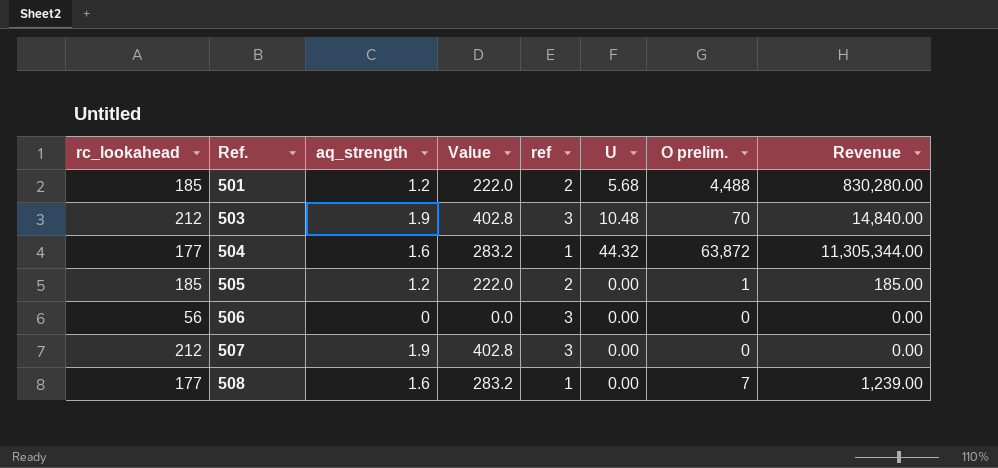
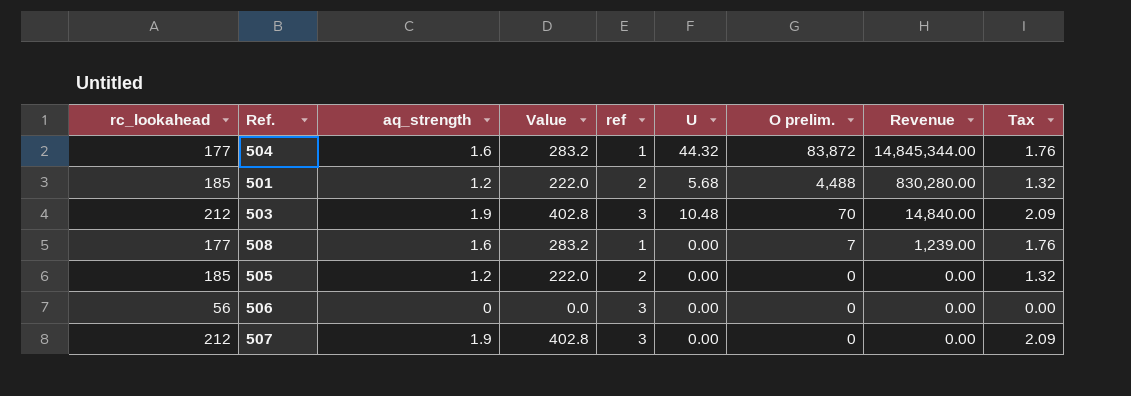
row order: Ref. ascending -> O prelim. descending
column Tax | formula: none -> [aq_strength] * 1.1
504 | O prelim.: 63,872 -> 83,872
504 | Revenue: 11,305,344.00 -> 14,845,344.00
505 | O prelim.: 1 -> 0
505 | Revenue: 185.00 -> 0.00

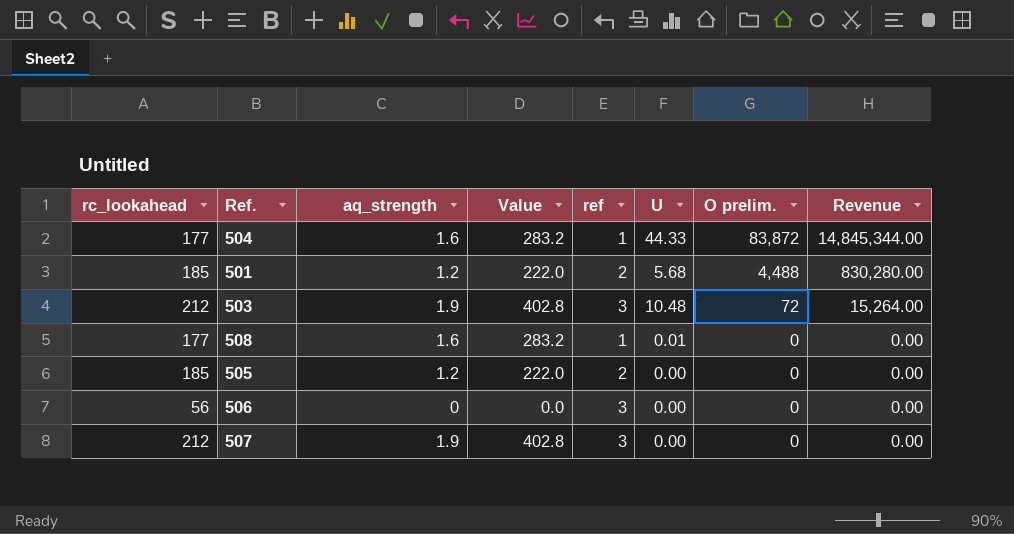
column Tax | formula: [aq_strength] * 1.1 -> none
504 | U: 44.32 -> 44.33
503 | O prelim.: 70 -> 72
503 | Revenue: 14,840.00 -> 15,264.00
508 | U: 0.00 -> 0.01
508 | O prelim.: 7 -> 0
508 | Revenue: 1,239.00 -> 0.00

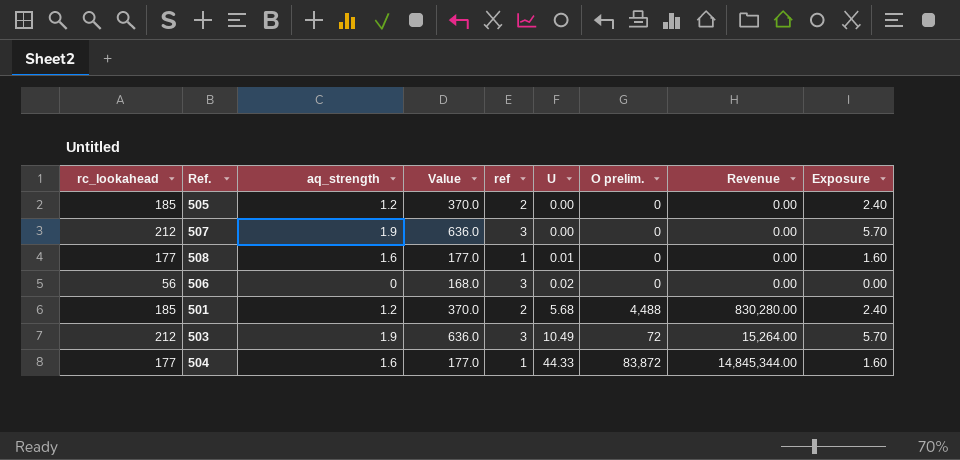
row order: O prelim. descending -> U ascending
column Value | formula: [rc_lookahead] * [aq_strength] -> [rc_lookahead] * [ref]
column Exposure | formula: none -> [aq_strength] * [ref]
506 | U: 0.00 -> 0.02
503 | U: 10.48 -> 10.49

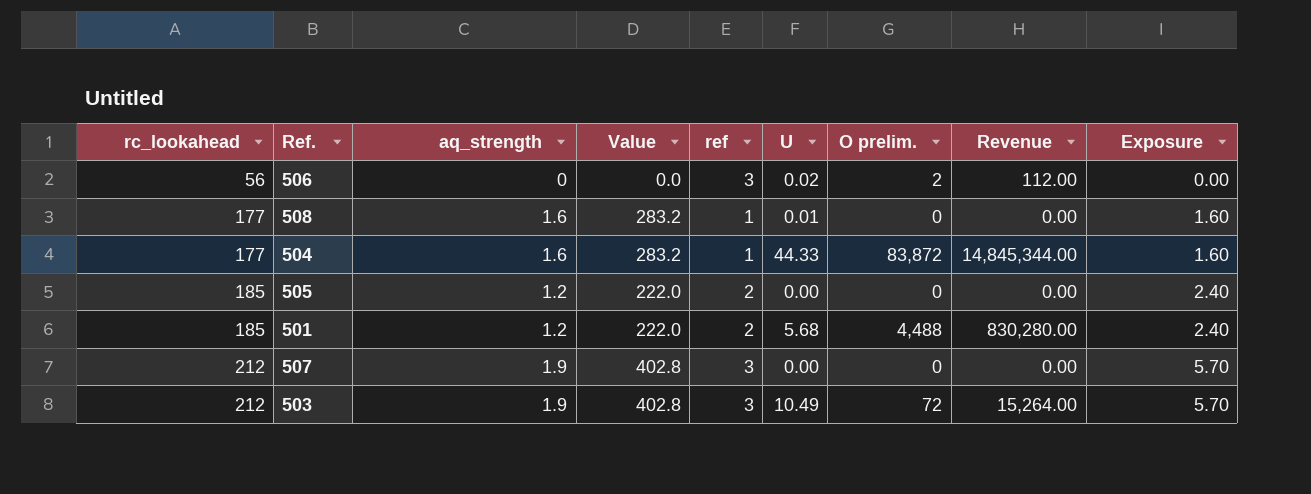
row order: U ascending -> rc_lookahead ascending
column Value | formula: [rc_lookahead] * [ref] -> [rc_lookahead] * [aq_strength]
506 | O prelim.: 0 -> 2
506 | Revenue: 0.00 -> 112.00

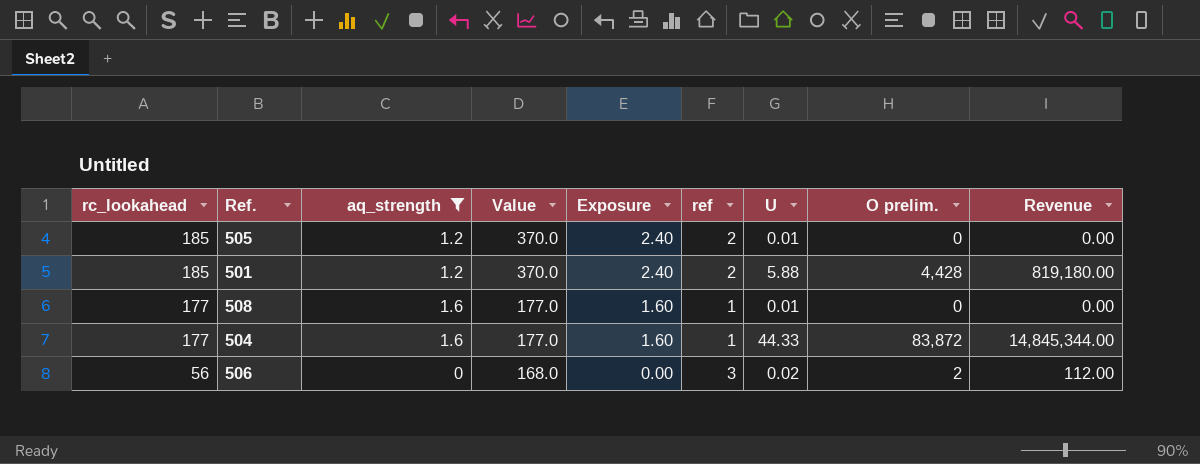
filter: none -> aq_strength != 1.9
row order: rc_lookahead ascending -> rc_lookahead descending
column Value | formula: [rc_lookahead] * [aq_strength] -> [rc_lookahead] * [ref]
column Exposure | position: 9 -> 5
505 | U: 0.00 -> 0.01
501 | U: 5.68 -> 5.88
501 | O prelim.: 4,488 -> 4,428
501 | Revenue: 830,280.00 -> 819,180.00

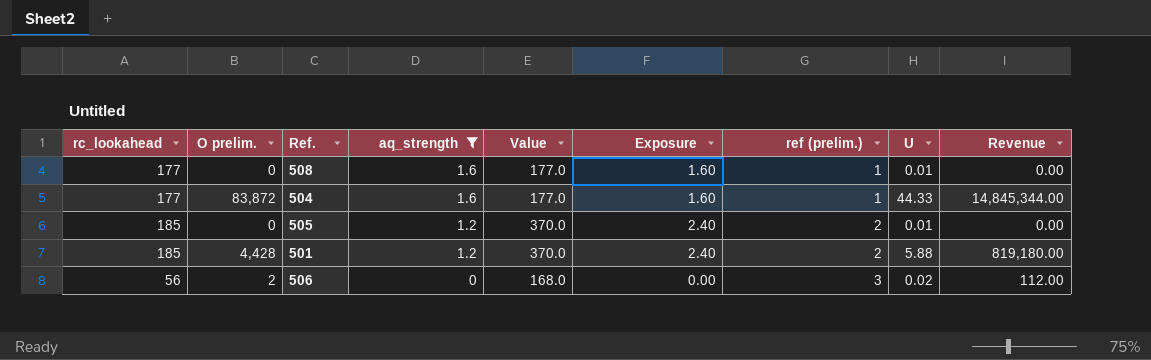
row order: rc_lookahead descending -> aq_strength descending
column O prelim. | position: 8 -> 2
column name: ref -> ref (prelim.)

